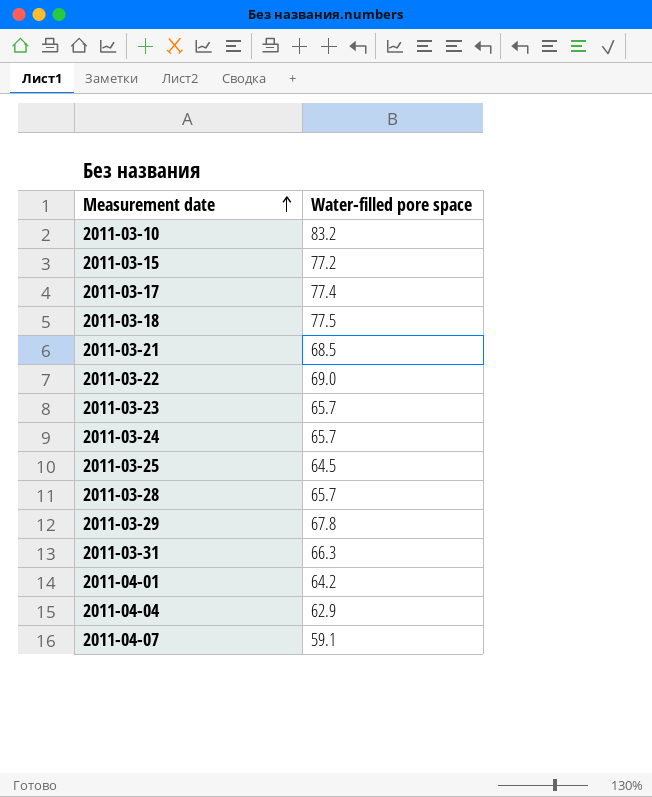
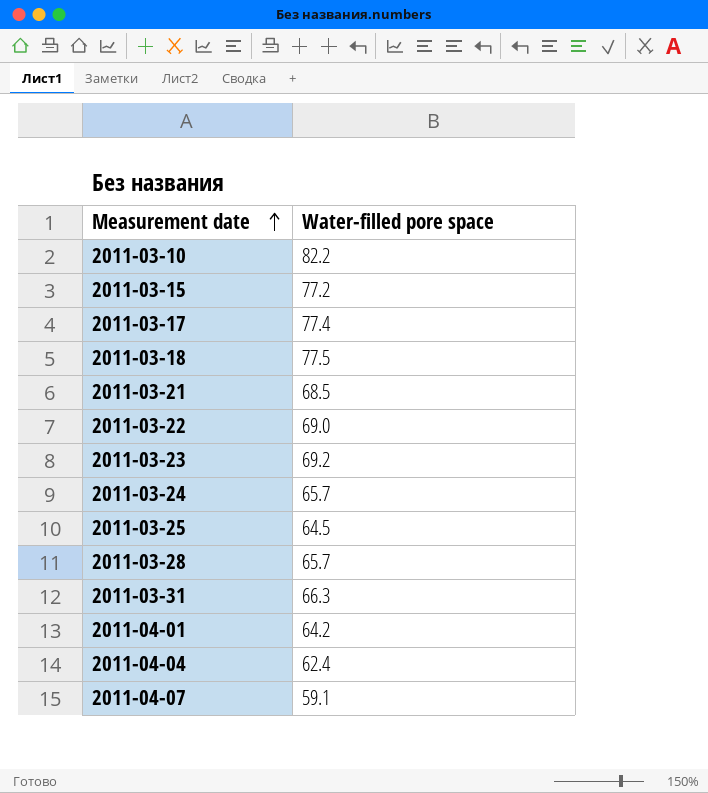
row 2011-03-29: 67.8 -> none
2011-03-10 | Water-filled pore space: 83.2 -> 82.2
2011-03-23 | Water-filled pore space: 65.7 -> 69.2
2011-04-04 | Water-filled pore space: 62.9 -> 62.4

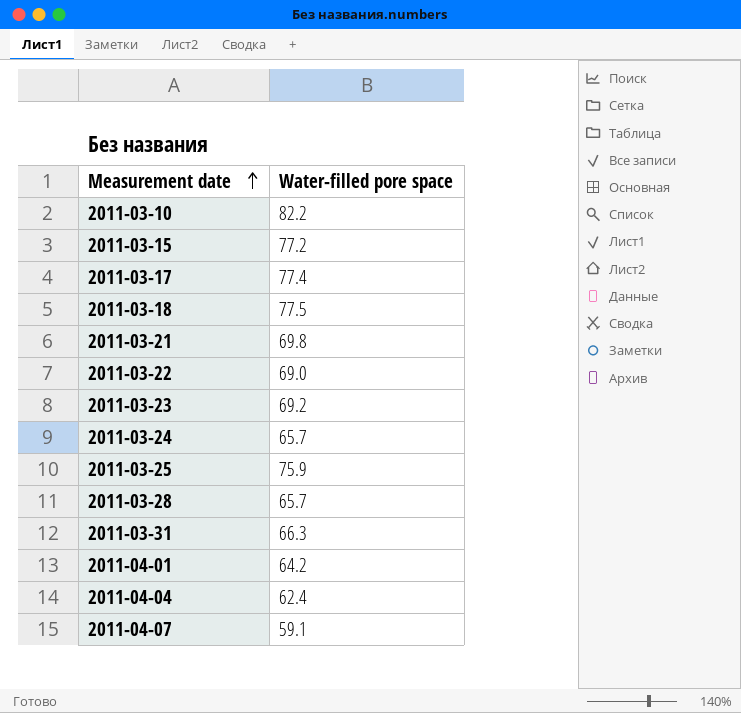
2011-03-21 | Water-filled pore space: 68.5 -> 69.8
2011-03-25 | Water-filled pore space: 64.5 -> 75.9

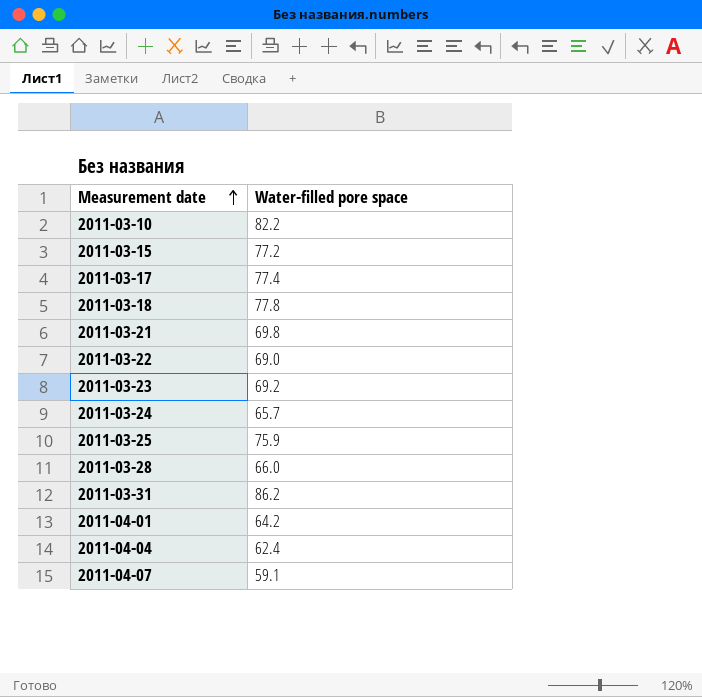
2011-03-18 | Water-filled pore space: 77.5 -> 77.8
2011-03-28 | Water-filled pore space: 65.7 -> 66.0
2011-03-31 | Water-filled pore space: 66.3 -> 86.2

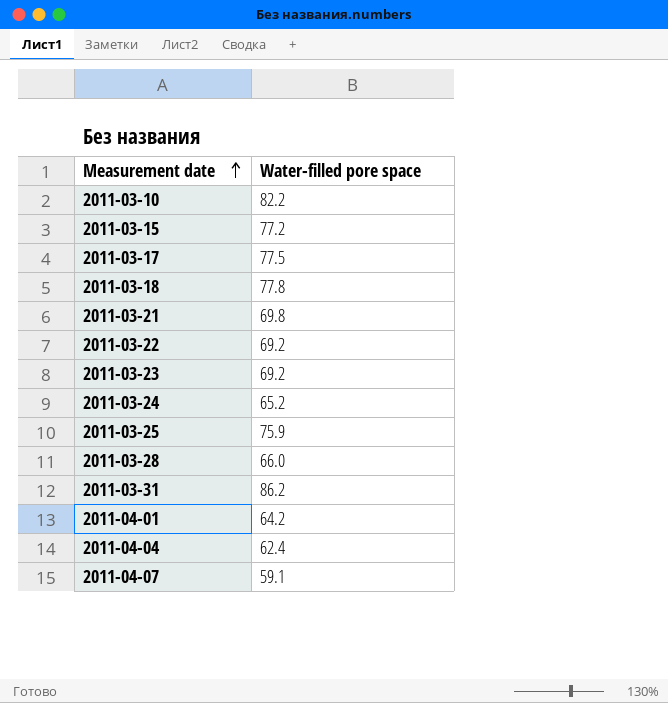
2011-03-17 | Water-filled pore space: 77.4 -> 77.5
2011-03-22 | Water-filled pore space: 69.0 -> 69.2
2011-03-24 | Water-filled pore space: 65.7 -> 65.2

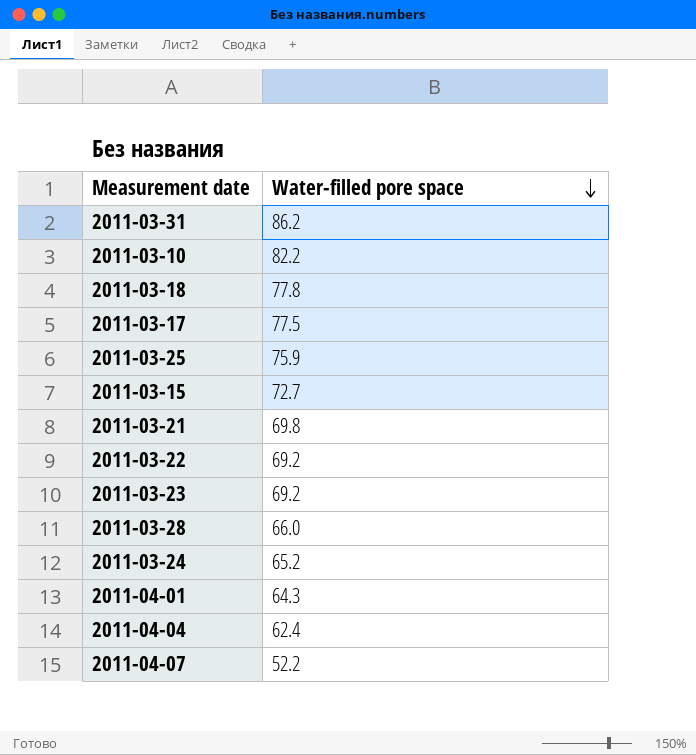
row order: Measurement date ascending -> Water-filled pore space descending
2011-03-15 | Water-filled pore space: 77.2 -> 72.7
2011-04-01 | Water-filled pore space: 64.2 -> 64.3
2011-04-07 | Water-filled pore space: 59.1 -> 52.2

